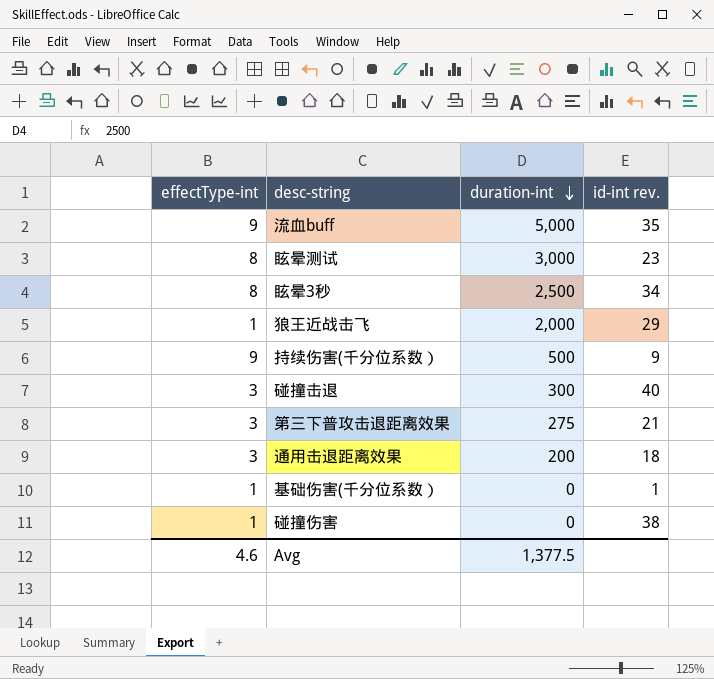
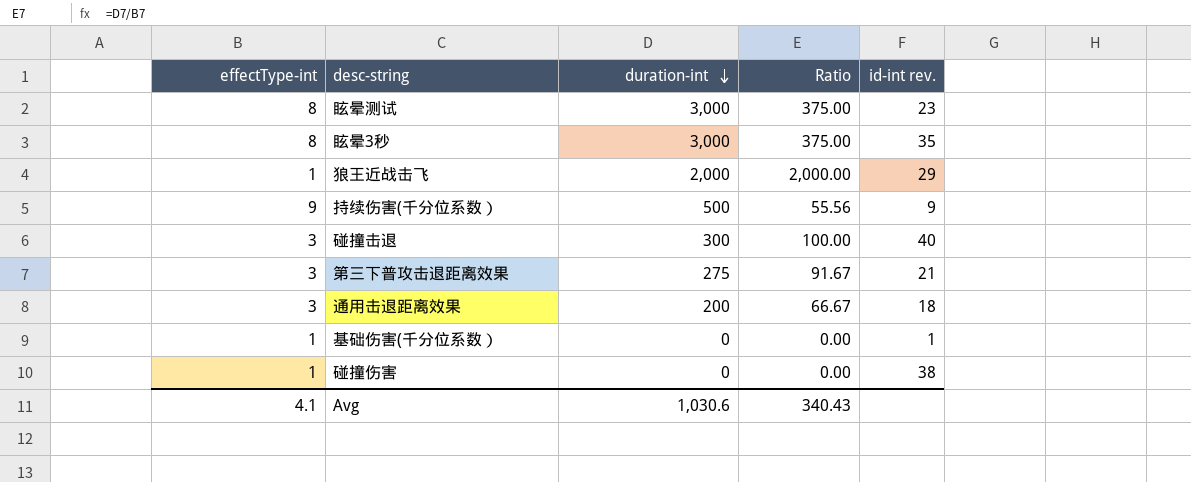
column Ratio | formula: none -> [duration-int] / [effectType-int]
row 流血buff: 9 | 5,000 | 35 -> none
眩晕3秒 | duration-int: 2,500 -> 3,000
眩晕3秒 | id-int rev.: 34 -> 35
Avg | effectType-int: 4.6 -> 4.1
Avg | duration-int: 1,377.5 -> 1,030.6

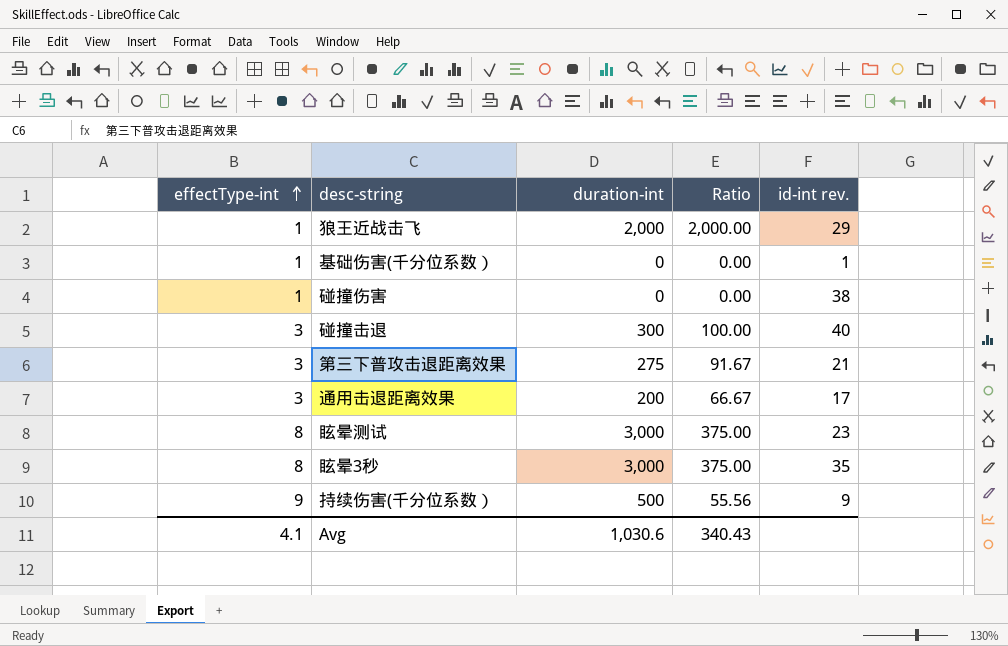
row order: duration-int descending -> effectType-int ascending
通用击退距离效果 | id-int rev.: 18 -> 17

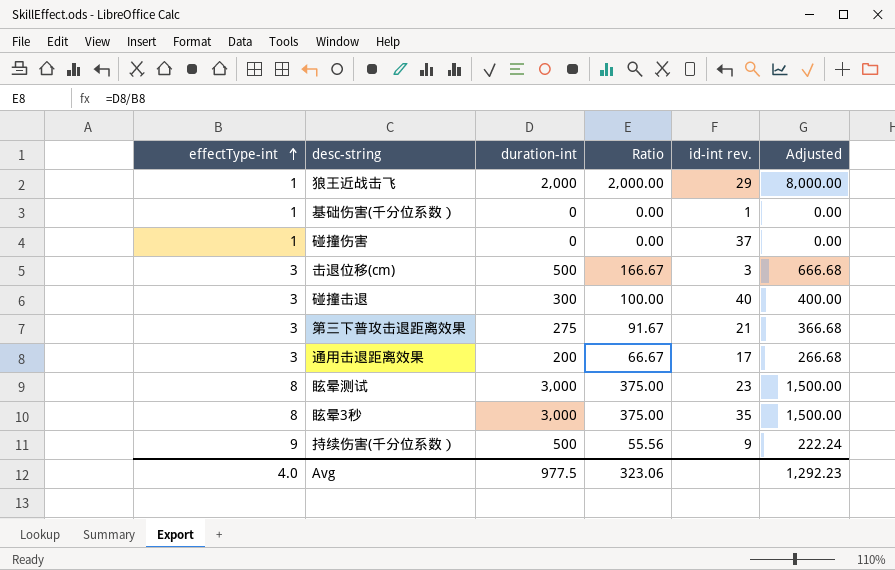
column Adjusted | formula: none -> [Ratio] * 4
碰撞伤害 | id-int rev.: 38 -> 37
row 击退位移(cm): none -> 3 | 500 | 166.67 | 3 | 666.68
Avg | effectType-int: 4.1 -> 4.0
Avg | duration-int: 1,030.6 -> 977.5
Avg | Ratio: 340.43 -> 323.06

